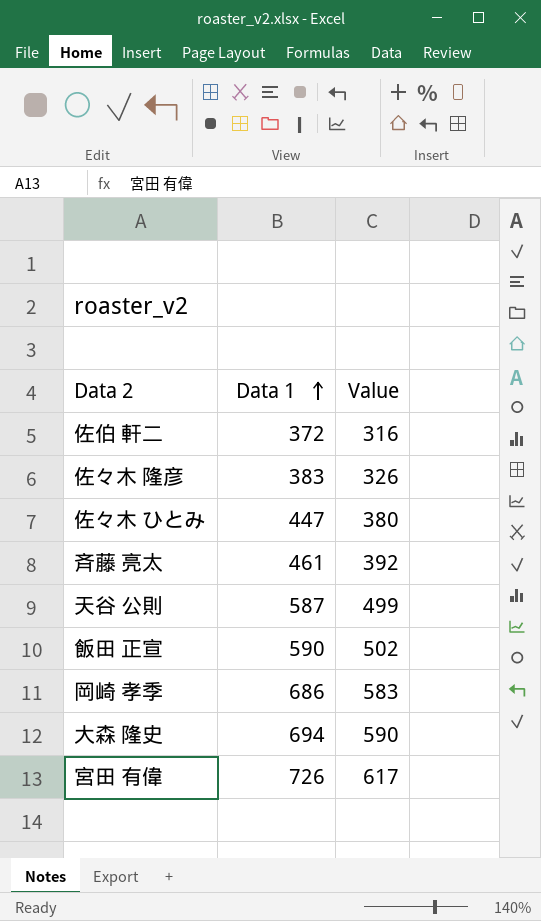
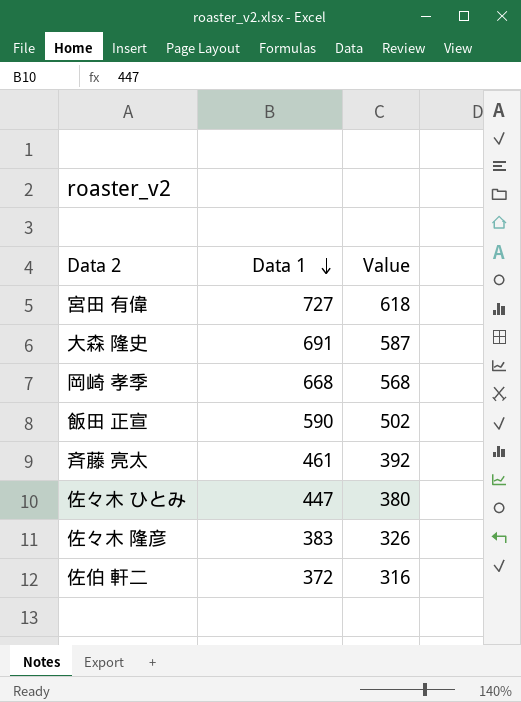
row order: Data 1 ascending -> Data 1 descending
row 天谷 公則: 587 | 499 -> none
宮田 有偉 | Data 1: 726 -> 727
宮田 有偉 | Value: 617 -> 618
大森 隆史 | Data 1: 694 -> 691
大森 隆史 | Value: 590 -> 587
岡崎 孝季 | Data 1: 686 -> 668
岡崎 孝季 | Value: 583 -> 568

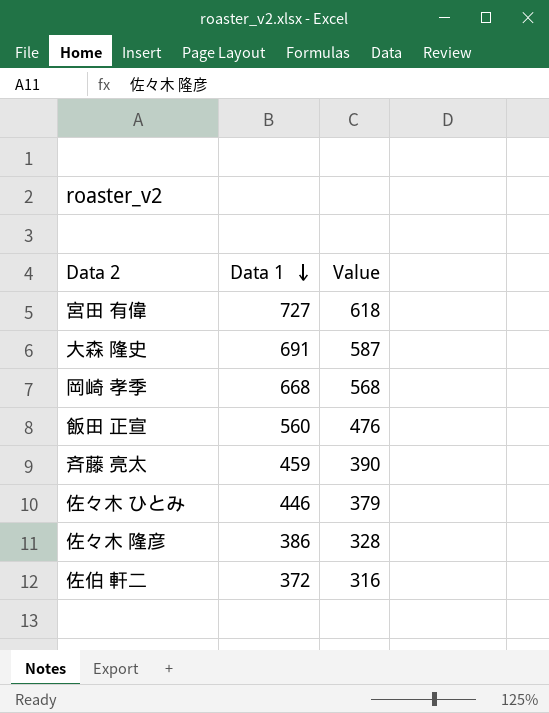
飯田 正宣 | Data 1: 590 -> 560
飯田 正宣 | Value: 502 -> 476
斉藤 亮太 | Data 1: 461 -> 459
斉藤 亮太 | Value: 392 -> 390
佐々木 ひとみ | Data 1: 447 -> 446
佐々木 ひとみ | Value: 380 -> 379
佐々木 隆彦 | Data 1: 383 -> 386
佐々木 隆彦 | Value: 326 -> 328

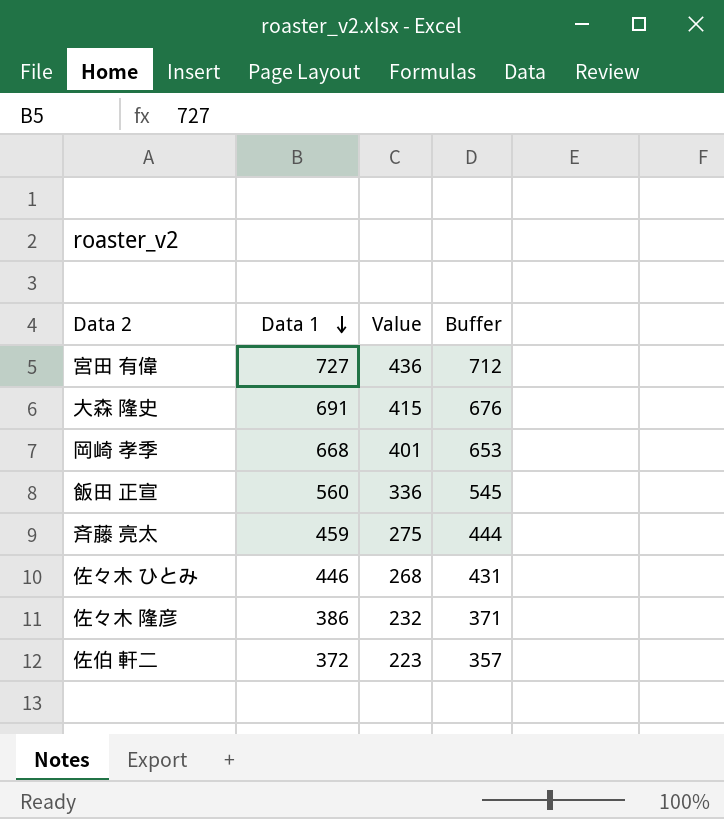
column Value | formula: [Data 1] * 0.85 -> [Data 1] * 0.6
column Buffer | formula: none -> [Data 1] - 15

